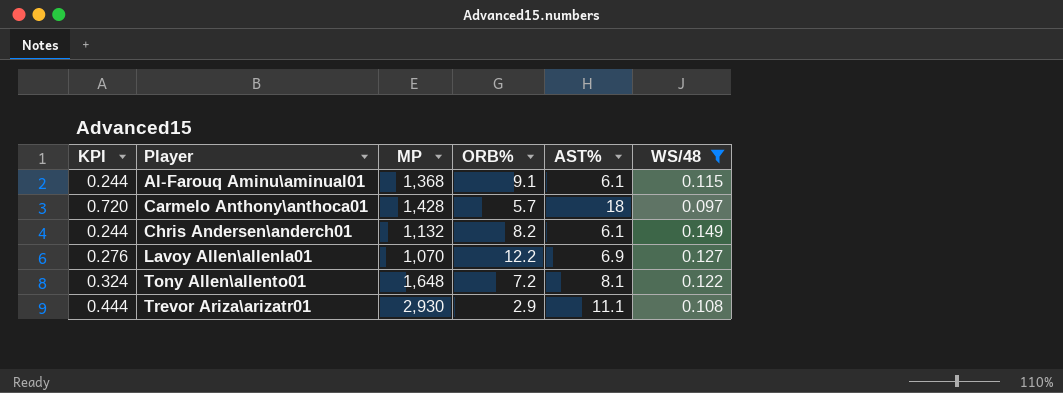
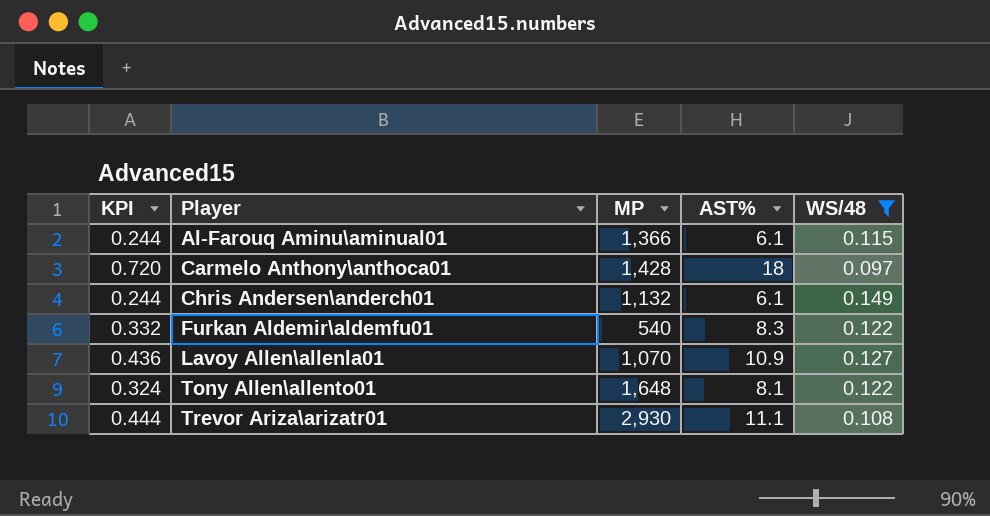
column ORB% | position: 4 -> none
Al-Farouq Aminu\aminual01 | MP: 1,368 -> 1,366
row Furkan Aldemir\aldemfu01: none -> 0.332 | 540 | 8.3 | 0.122
Lavoy Allen\allenla01 | KPI: 0.276 -> 0.436
Lavoy Allen\allenla01 | AST%: 6.9 -> 10.9

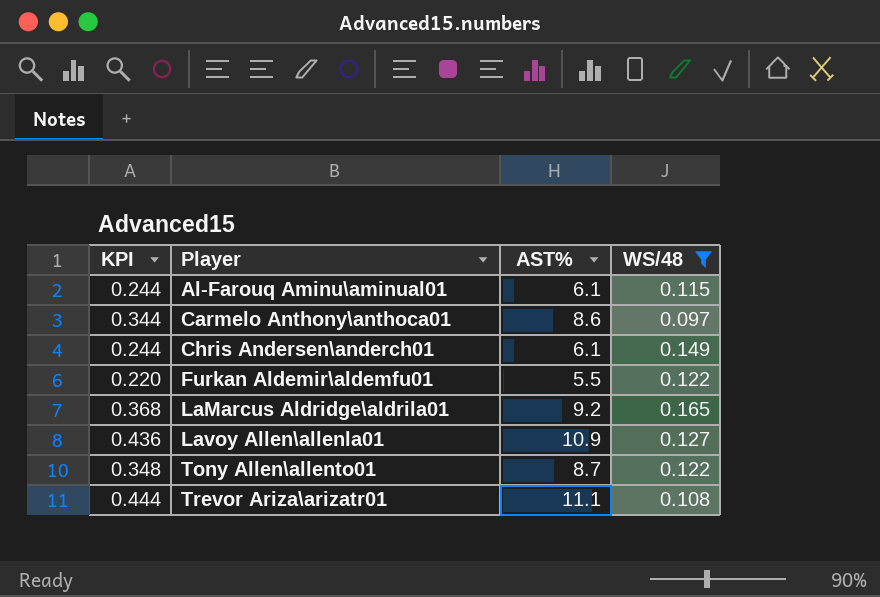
column MP | position: 3 -> none
Carmelo Anthony\anthoca01 | KPI: 0.720 -> 0.344
Carmelo Anthony\anthoca01 | AST%: 18 -> 8.6
Furkan Aldemir\aldemfu01 | KPI: 0.332 -> 0.220
Furkan Aldemir\aldemfu01 | AST%: 8.3 -> 5.5
row LaMarcus Aldridge\aldrila01: none -> 0.368 | 9.2 | 0.165
Tony Allen\allento01 | KPI: 0.324 -> 0.348
Tony Allen\allento01 | AST%: 8.1 -> 8.7

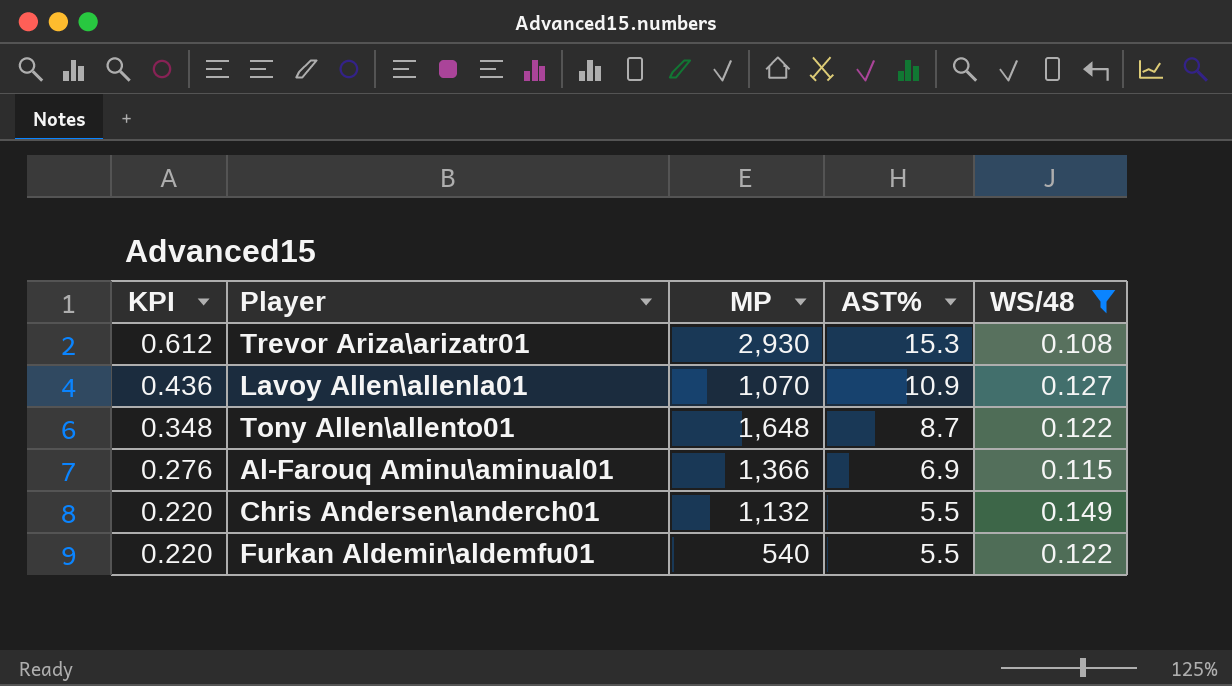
row order: Player ascending -> KPI descending
column MP | position: none -> 3
row Carmelo Anthony\anthoca01: 0.344 | 8.6 | 0.097 -> none
row LaMarcus Aldridge\aldrila01: 0.368 | 9.2 | 0.165 -> none
Trevor Ariza\arizatr01 | KPI: 0.444 -> 0.612
Trevor Ariza\arizatr01 | AST%: 11.1 -> 15.3
Al-Farouq Aminu\aminual01 | KPI: 0.244 -> 0.276
Al-Farouq Aminu\aminual01 | AST%: 6.1 -> 6.9
Chris Andersen\anderch01 | KPI: 0.244 -> 0.220
Chris Andersen\anderch01 | AST%: 6.1 -> 5.5

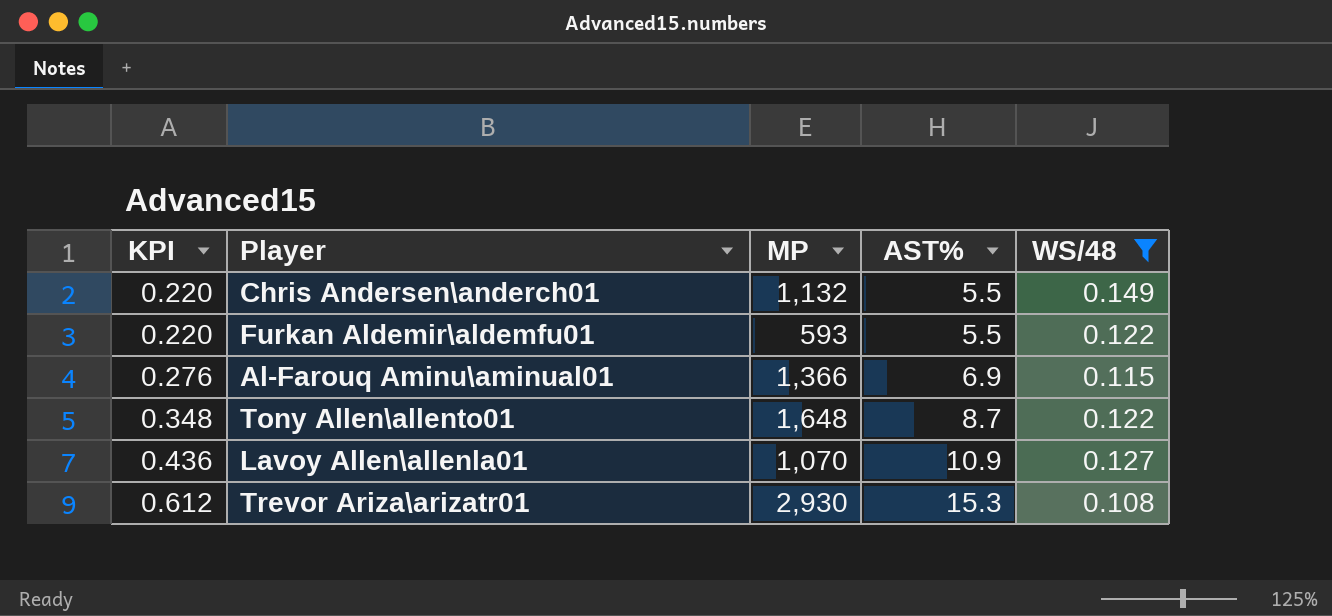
row order: KPI descending -> KPI ascending
Furkan Aldemir\aldemfu01 | MP: 540 -> 593

